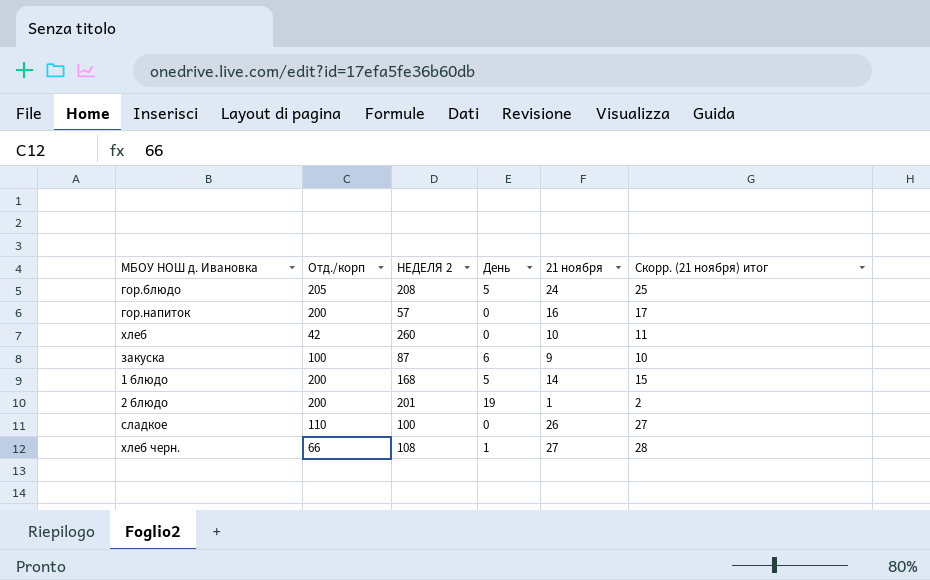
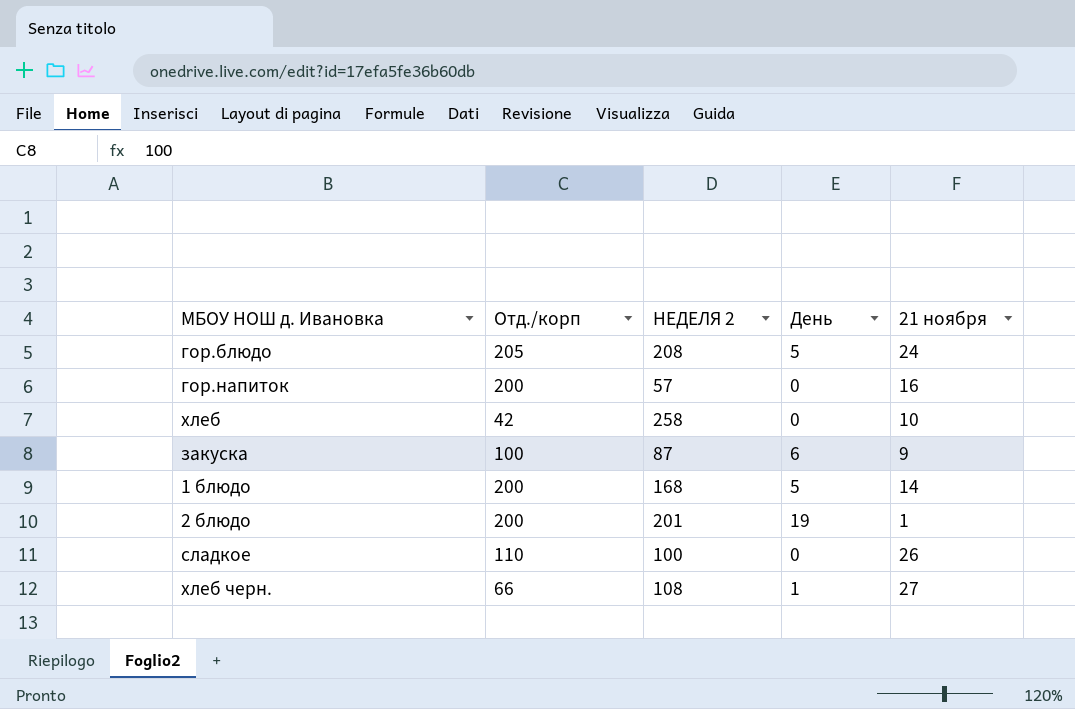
column Скорр. (21 ноября) итог | formula: [21 ноября] + 1 -> none
хлеб | НЕДЕЛЯ 2: 260 -> 258

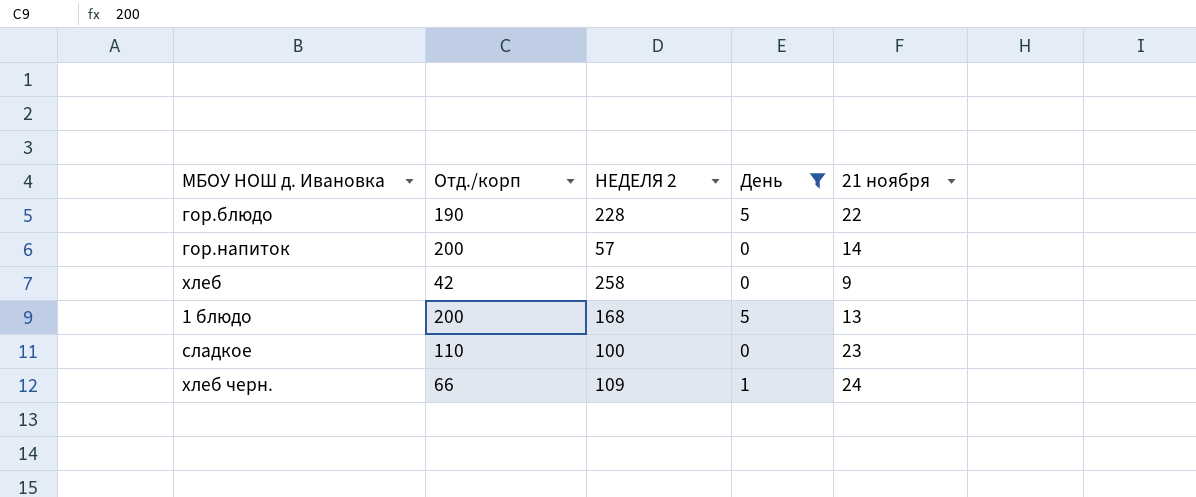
filter: none -> День <= 5
гор.блюдо | Отд./корп: 205 -> 190
гор.блюдо | НЕДЕЛЯ 2: 208 -> 228
гор.блюдо | 21 ноября: 24 -> 22
гор.напиток | 21 ноября: 16 -> 14
хлеб | 21 ноября: 10 -> 9
1 блюдо | 21 ноября: 14 -> 13
сладкое | 21 ноября: 26 -> 23
хлеб черн. | НЕДЕЛЯ 2: 108 -> 109
хлеб черн. | 21 ноября: 27 -> 24

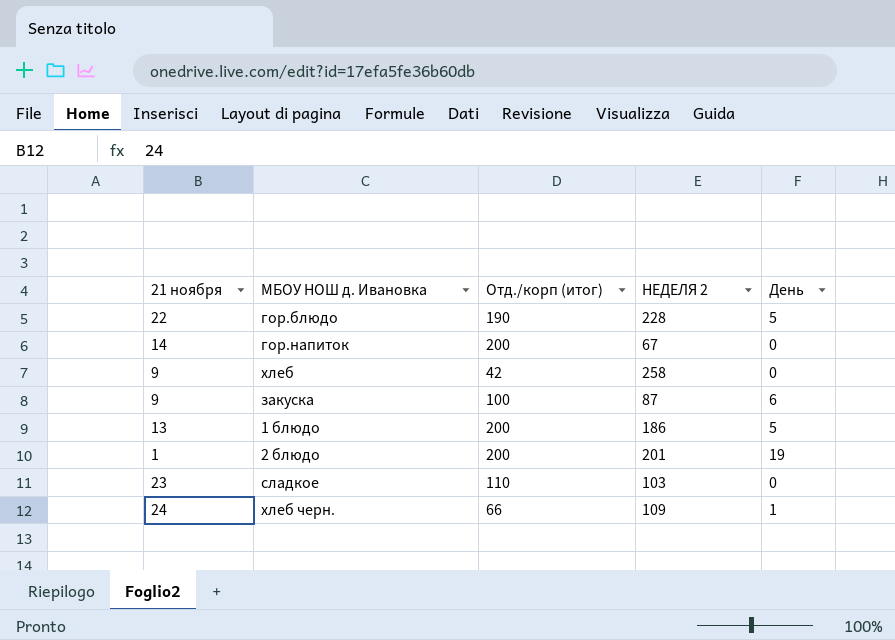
filter: День <= 5 -> none
column 21 ноября | position: 5 -> 1
column name: Отд./корп -> Отд./корп (итог)
гор.напиток | НЕДЕЛЯ 2: 57 -> 67
1 блюдо | НЕДЕЛЯ 2: 168 -> 186
сладкое | НЕДЕЛЯ 2: 100 -> 103

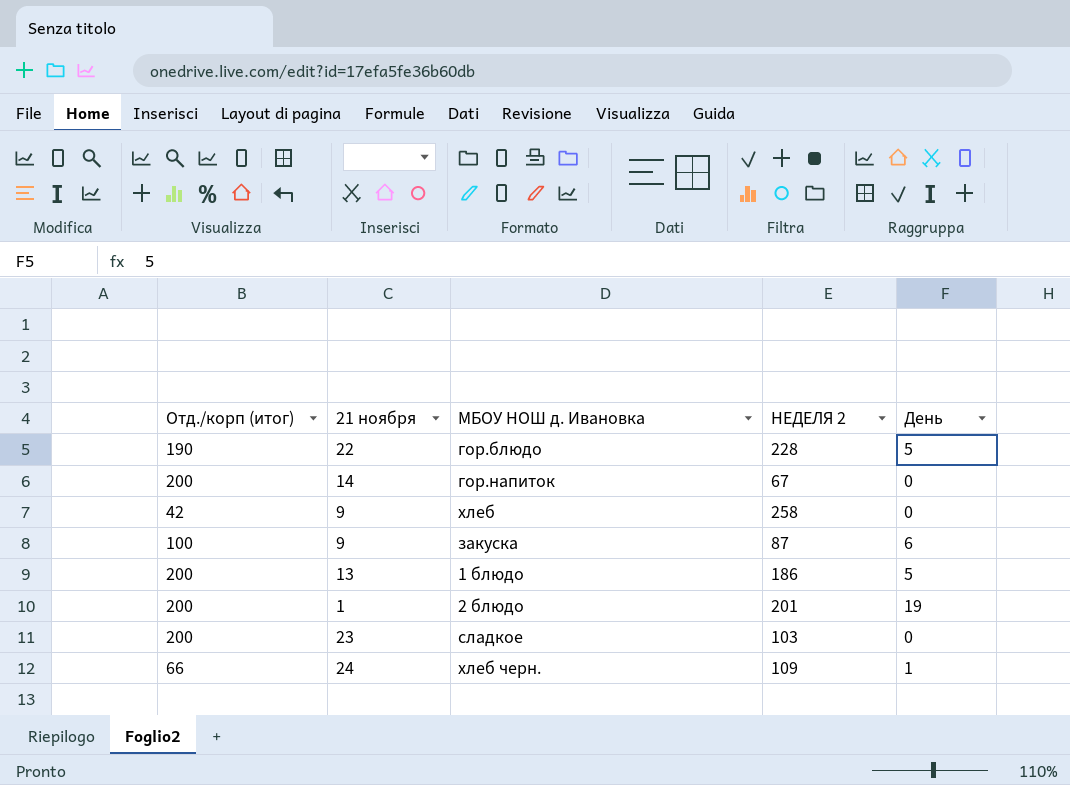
column Отд./корп (итог) | position: 3 -> 1
сладкое | Отд./корп (итог): 110 -> 200

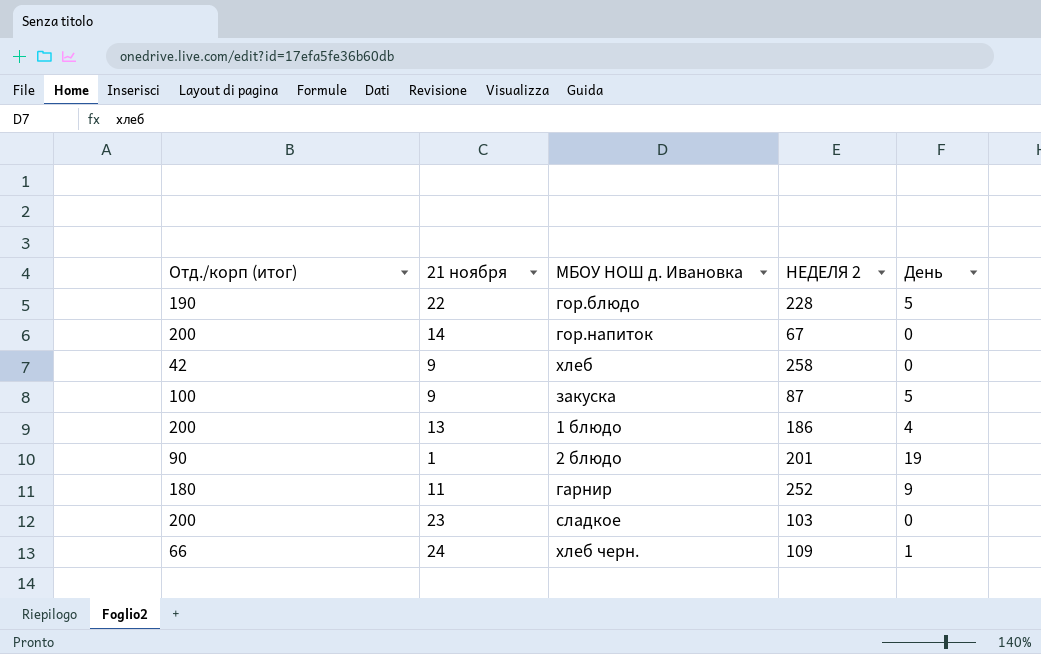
закуска | День: 6 -> 5
1 блюдо | День: 5 -> 4
2 блюдо | Отд./корп (итог): 200 -> 90
row гарнир: none -> 180 | 11 | 252 | 9

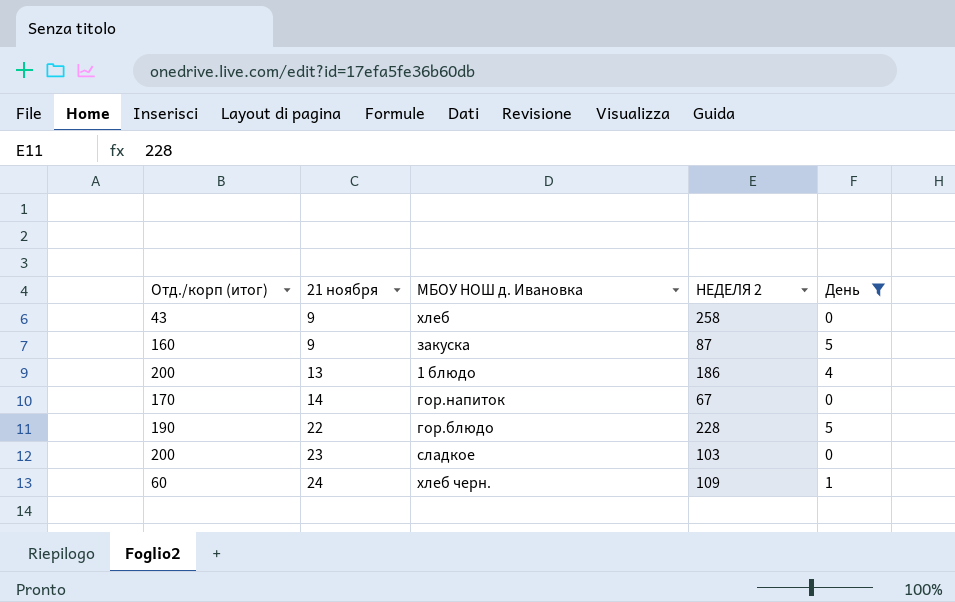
filter: none -> День <= 5
row order: none -> 21 ноября ascending
хлеб | Отд./корп (итог): 42 -> 43
закуска | Отд./корп (итог): 100 -> 160
гор.напиток | Отд./корп (итог): 200 -> 170
хлеб черн. | Отд./корп (итог): 66 -> 60

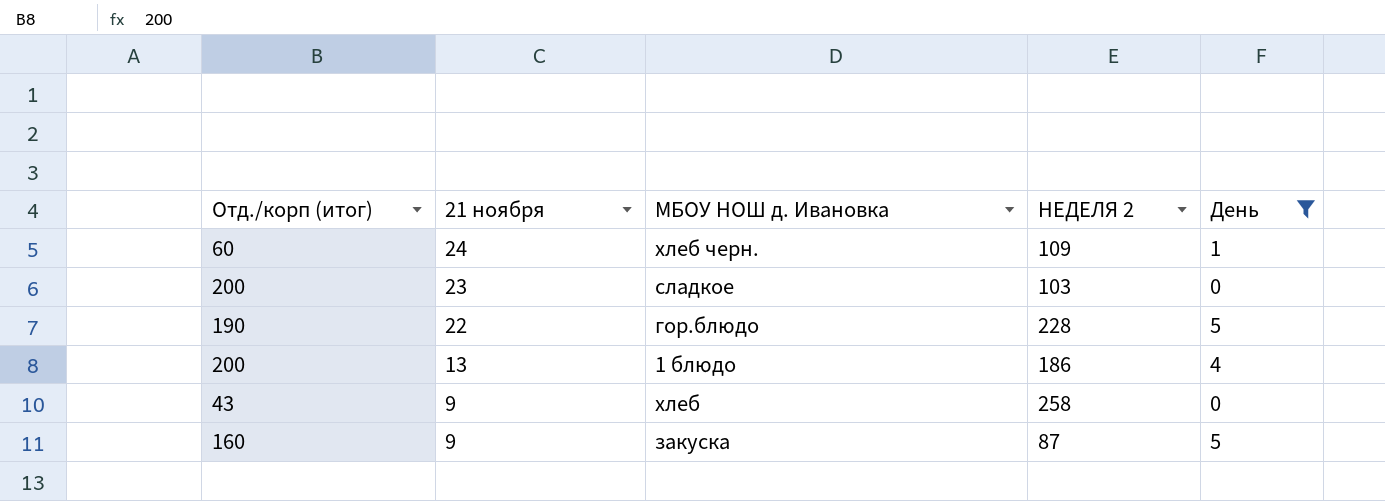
row order: 21 ноября ascending -> 21 ноября descending
row гор.напиток: 170 | 14 | 67 | 0 -> none

